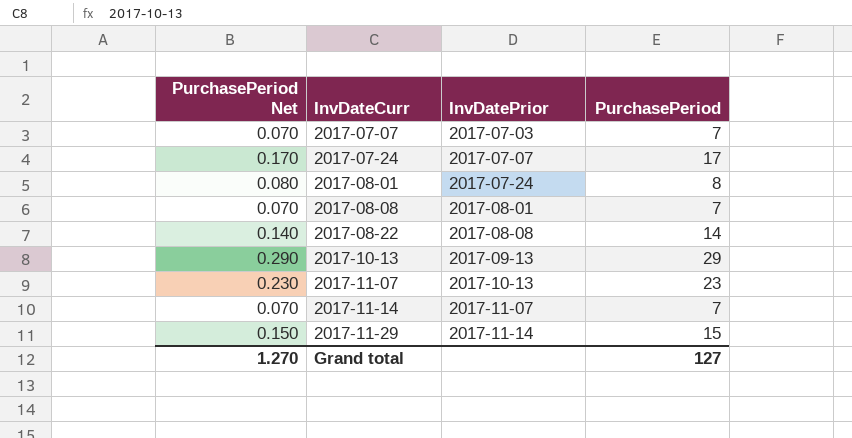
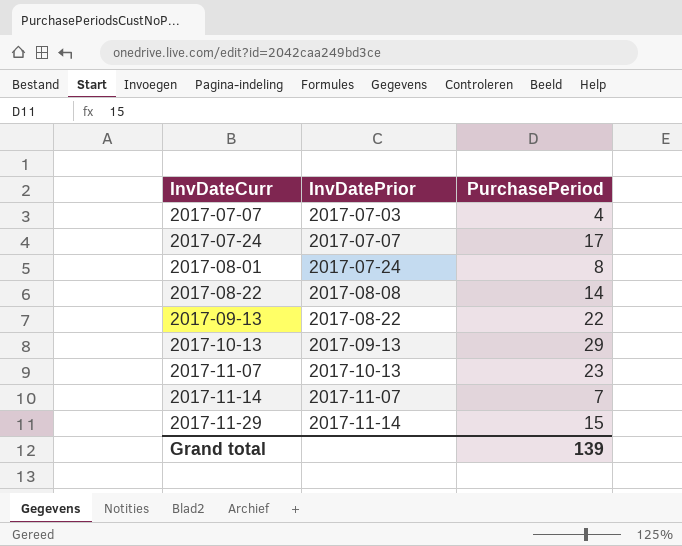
column PurchasePeriod Net | formula: [PurchasePeriod] * 0.01 -> none
row 2017-08-08: 0.070 | 2017-08-01 | 7 -> none
2017-07-07 | PurchasePeriod: 7 -> 4
row 2017-09-13: none -> 2017-08-22 | 22
Grand total | PurchasePeriod: 127 -> 139

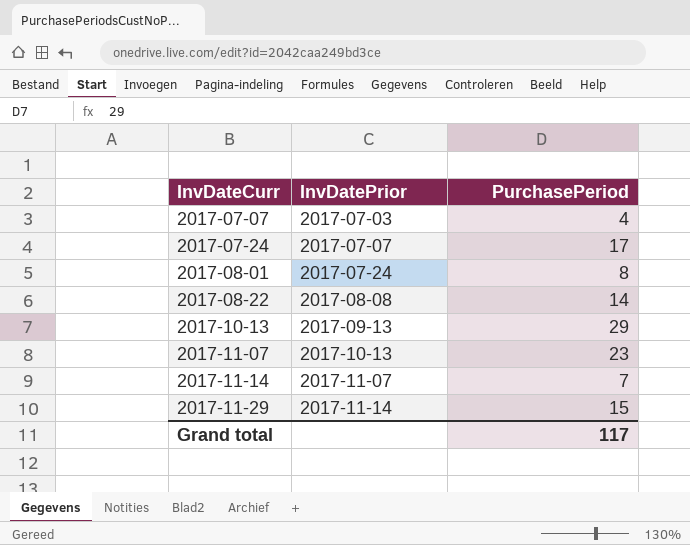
row 2017-09-13: 2017-08-22 | 22 -> none
Grand total | PurchasePeriod: 139 -> 117

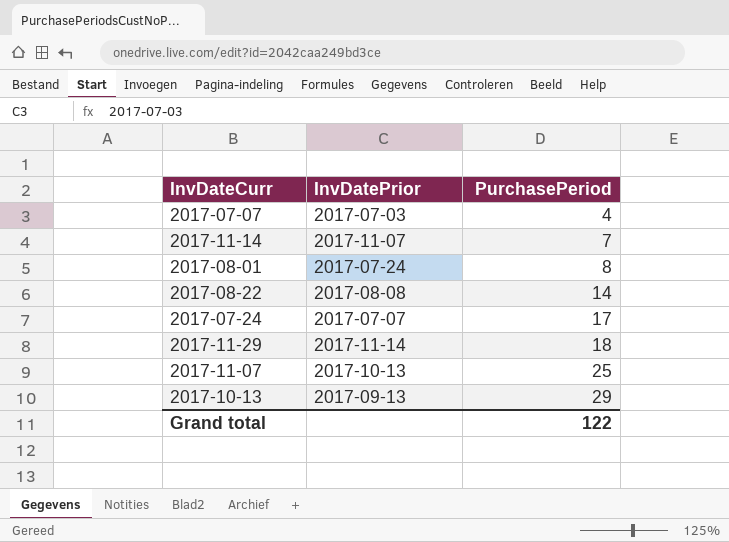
row order: InvDateCurr ascending -> PurchasePeriod ascending
2017-11-29 | PurchasePeriod: 15 -> 18
2017-11-07 | PurchasePeriod: 23 -> 25
Grand total | PurchasePeriod: 117 -> 122

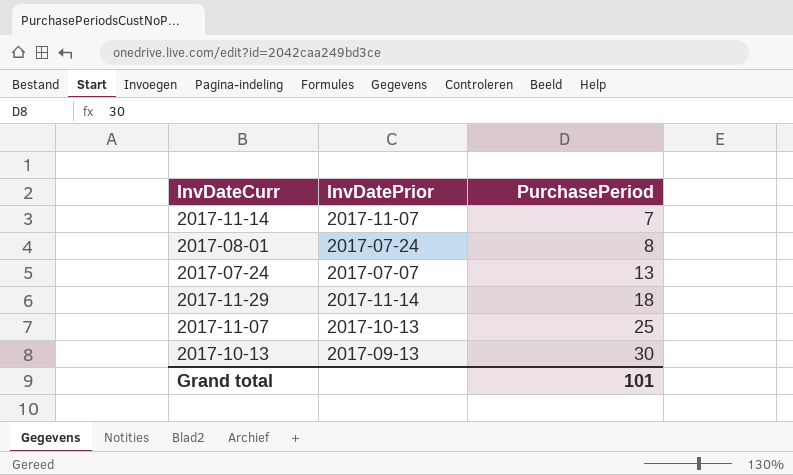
row 2017-07-07: 2017-07-03 | 4 -> none
row 2017-08-22: 2017-08-08 | 14 -> none
2017-07-24 | PurchasePeriod: 17 -> 13
2017-10-13 | PurchasePeriod: 29 -> 30
Grand total | PurchasePeriod: 122 -> 101

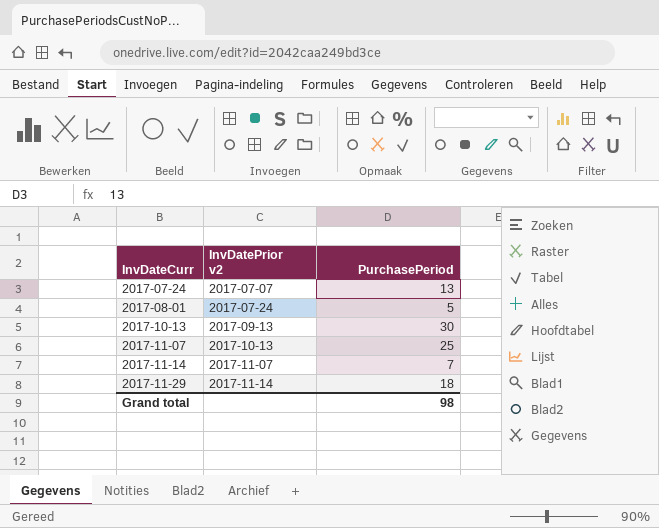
row order: PurchasePeriod ascending -> InvDateCurr ascending
column name: InvDatePrior -> InvDatePrior v2
2017-08-01 | PurchasePeriod: 8 -> 5
Grand total | PurchasePeriod: 101 -> 98

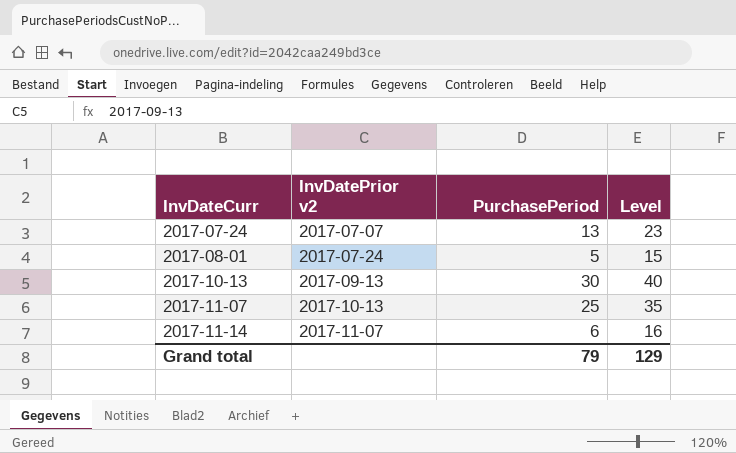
column Level | formula: none -> [PurchasePeriod] + 10
row 2017-11-29: 2017-11-14 | 18 -> none
2017-11-14 | PurchasePeriod: 7 -> 6
Grand total | PurchasePeriod: 98 -> 79

